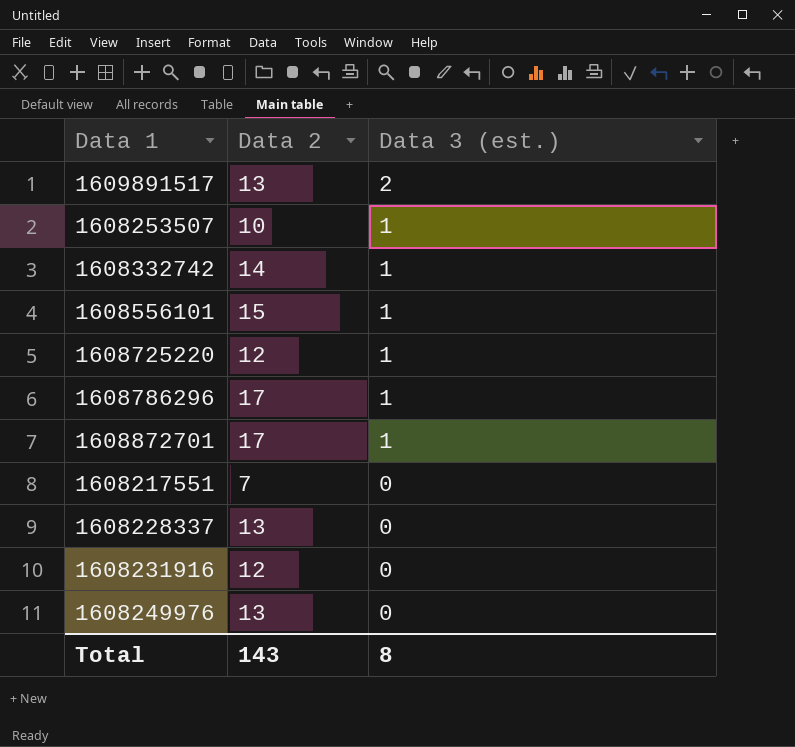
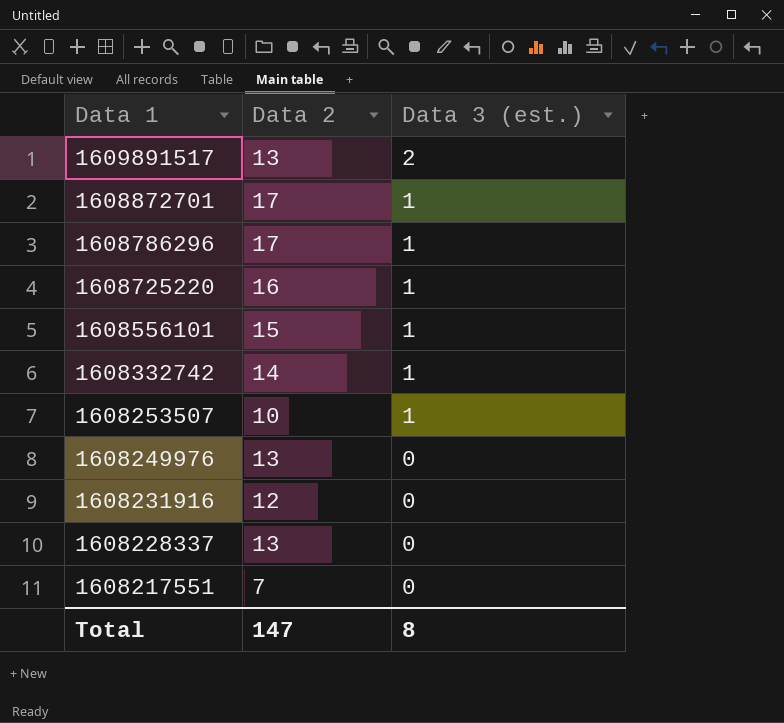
row order: Data 3 (est.) descending -> Data 1 descending
1608725220 | Data 2: 12 -> 16
Total | Data 2: 143 -> 147

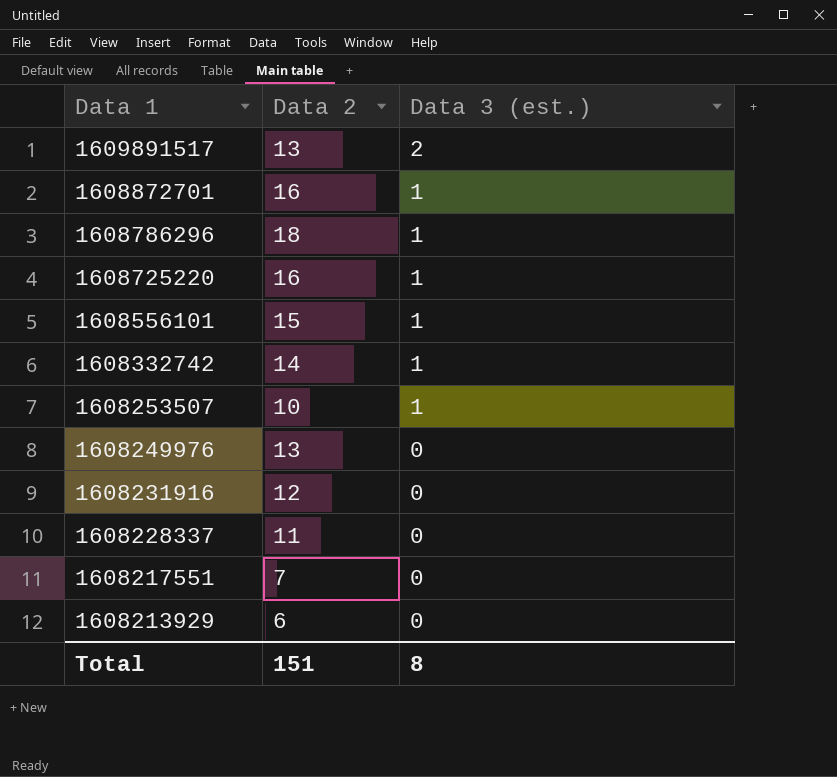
1608872701 | Data 2: 17 -> 16
1608786296 | Data 2: 17 -> 18
1608228337 | Data 2: 13 -> 11
row 1608213929: none -> 6 | 0
Total | Data 2: 147 -> 151

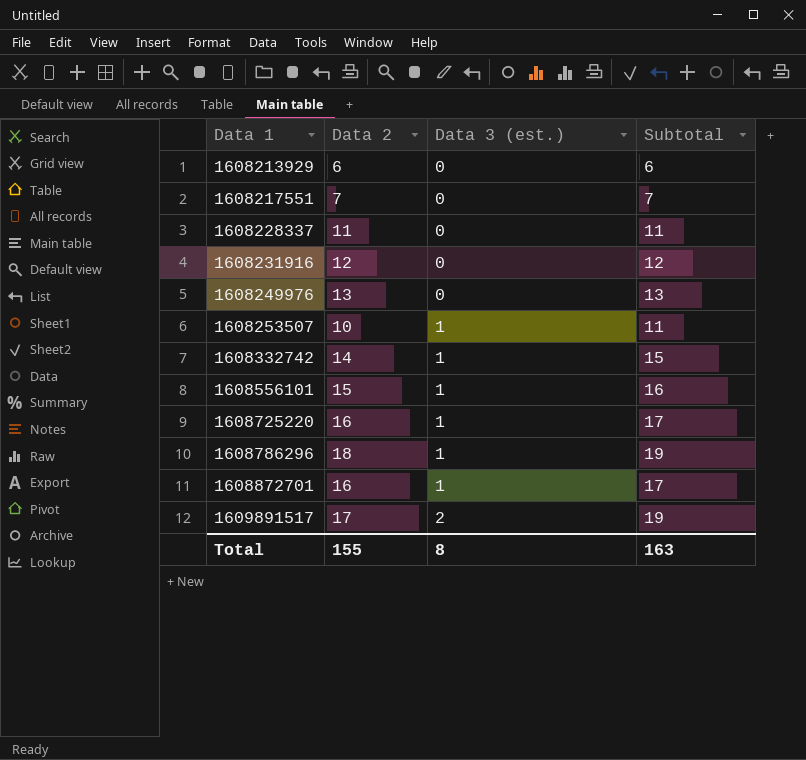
row order: Data 1 descending -> Data 1 ascending
column Subtotal | formula: none -> [Data 2] + [Data 3 (est.)]
1609891517 | Data 2: 13 -> 17
Total | Data 2: 151 -> 155

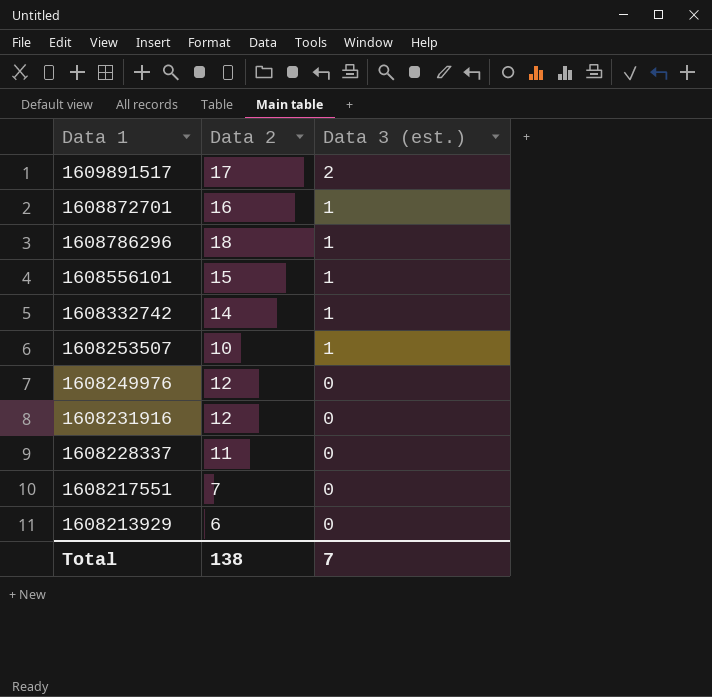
row order: Data 1 ascending -> Data 1 descending
column Subtotal | formula: [Data 2] + [Data 3 (est.)] -> none
row 1608725220: 16 | 1 | 17 -> none
1608249976 | Data 2: 13 -> 12
Total | Data 2: 155 -> 138
Total | Data 3 (est.): 8 -> 7

